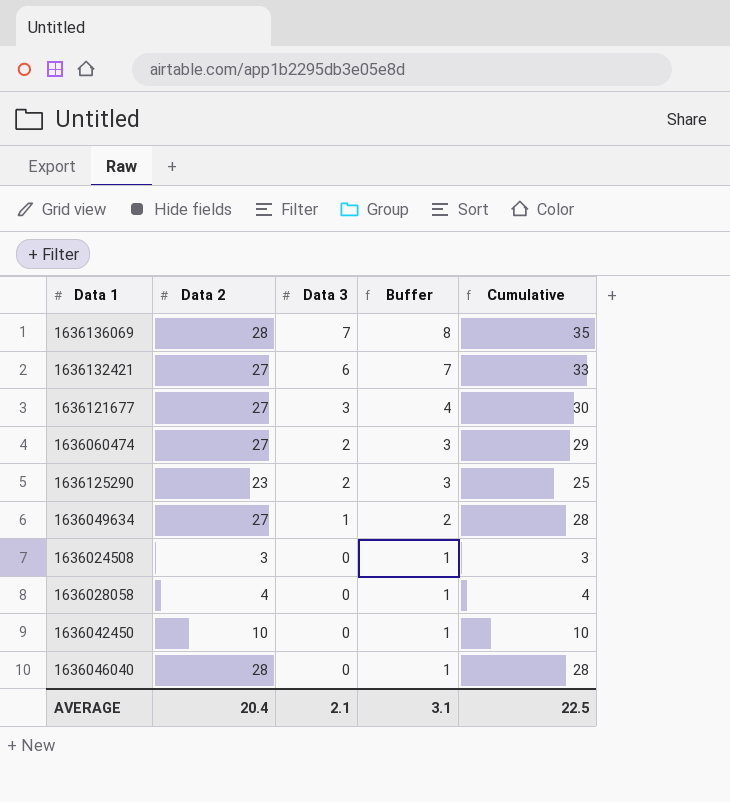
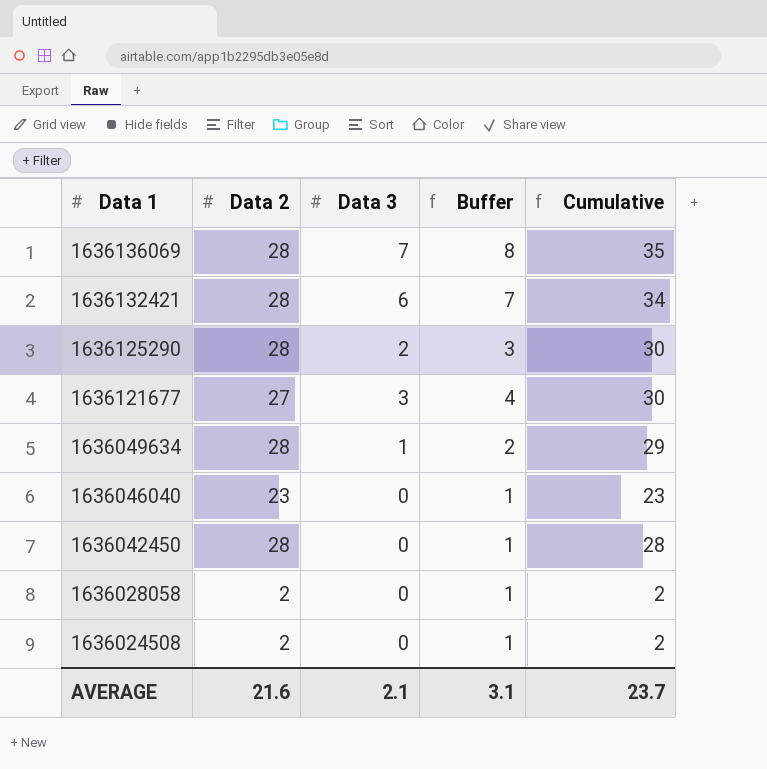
row order: Data 3 descending -> Data 1 descending
row 1636060474: 27 | 2 | 3 | 29 -> none
1636132421 | Data 2: 27 -> 28
1636132421 | Cumulative: 33 -> 34
1636125290 | Data 2: 23 -> 28
1636125290 | Cumulative: 25 -> 30
1636049634 | Data 2: 27 -> 28
1636049634 | Cumulative: 28 -> 29
1636046040 | Data 2: 28 -> 23
1636046040 | Cumulative: 28 -> 23
1636042450 | Data 2: 10 -> 28
1636042450 | Cumulative: 10 -> 28
1636028058 | Data 2: 4 -> 2
1636028058 | Cumulative: 4 -> 2
1636024508 | Data 2: 3 -> 2
1636024508 | Cumulative: 3 -> 2
AVERAGE | Data 2: 20.4 -> 21.6
AVERAGE | Cumulative: 22.5 -> 23.7

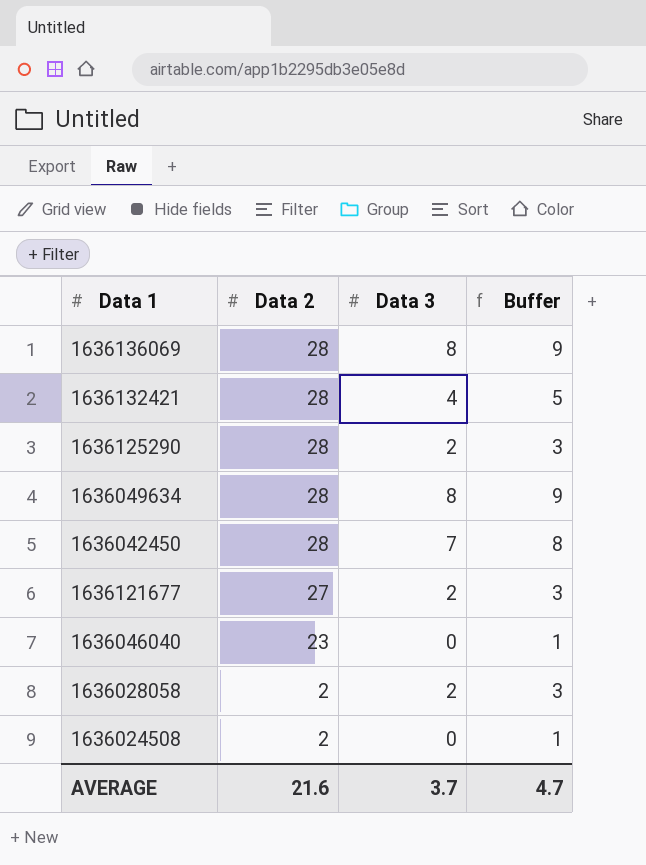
row order: Data 1 descending -> Data 2 descending
column Cumulative | formula: [Data 2] + [Data 3] -> none
1636136069 | Data 3: 7 -> 8
1636136069 | Buffer: 8 -> 9
1636132421 | Data 3: 6 -> 4
1636132421 | Buffer: 7 -> 5
1636049634 | Data 3: 1 -> 8
1636049634 | Buffer: 2 -> 9
1636042450 | Data 3: 0 -> 7
1636042450 | Buffer: 1 -> 8
1636121677 | Data 3: 3 -> 2
1636121677 | Buffer: 4 -> 3
1636028058 | Data 3: 0 -> 2
1636028058 | Buffer: 1 -> 3
AVERAGE | Data 3: 2.1 -> 3.7
AVERAGE | Buffer: 3.1 -> 4.7

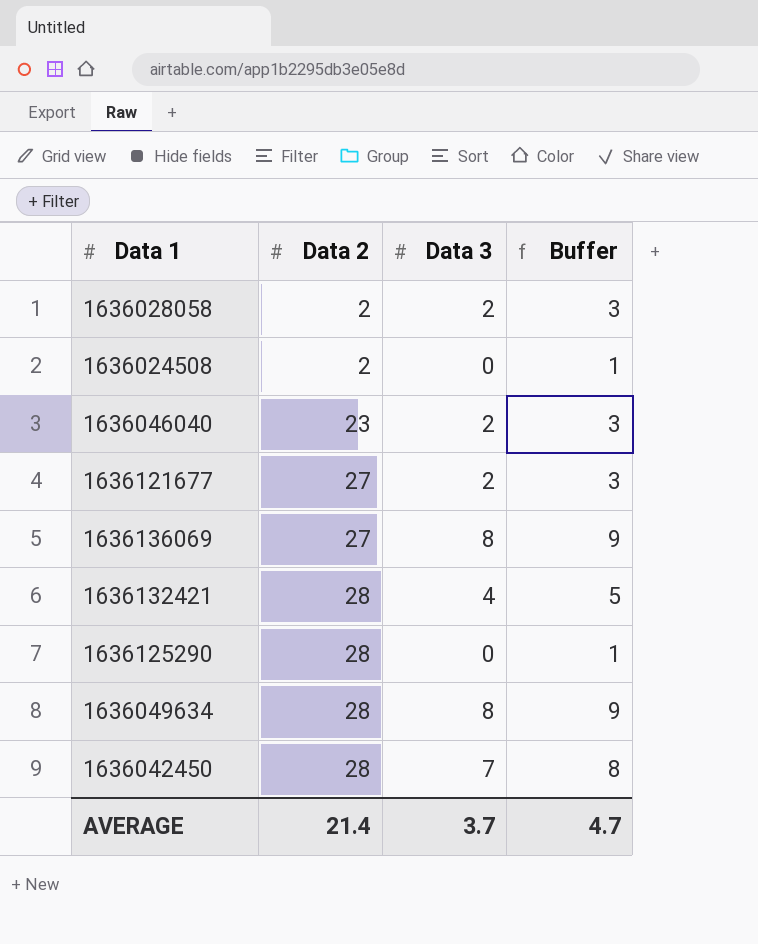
row order: Data 2 descending -> Data 2 ascending
1636046040 | Data 3: 0 -> 2
1636046040 | Buffer: 1 -> 3
1636136069 | Data 2: 28 -> 27
1636125290 | Data 3: 2 -> 0
1636125290 | Buffer: 3 -> 1
AVERAGE | Data 2: 21.6 -> 21.4

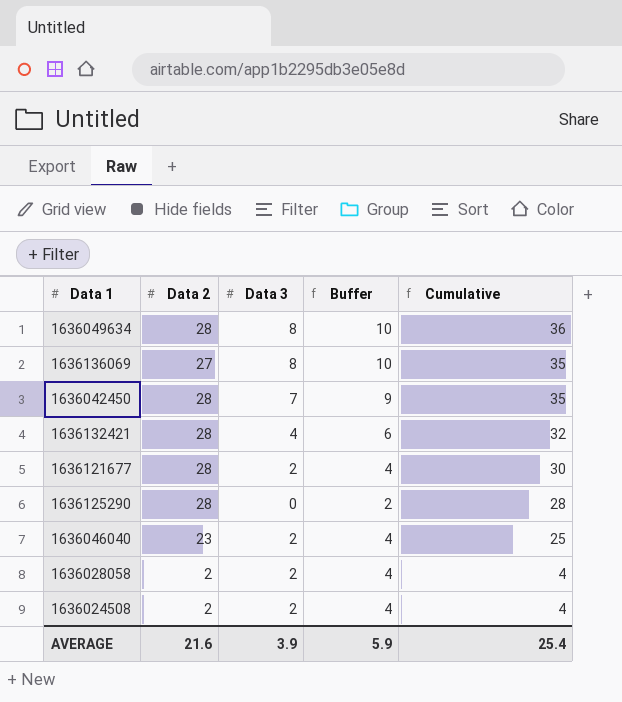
row order: Data 2 ascending -> Cumulative descending
column Buffer | formula: [Data 3] + 1 -> [Data 3] + 2
column Cumulative | formula: none -> [Data 2] + [Data 3]
1636121677 | Data 2: 27 -> 28
1636024508 | Data 3: 0 -> 2
AVERAGE | Data 2: 21.4 -> 21.6
AVERAGE | Data 3: 3.7 -> 3.9
AVERAGE | Buffer: 4.7 -> 5.9

